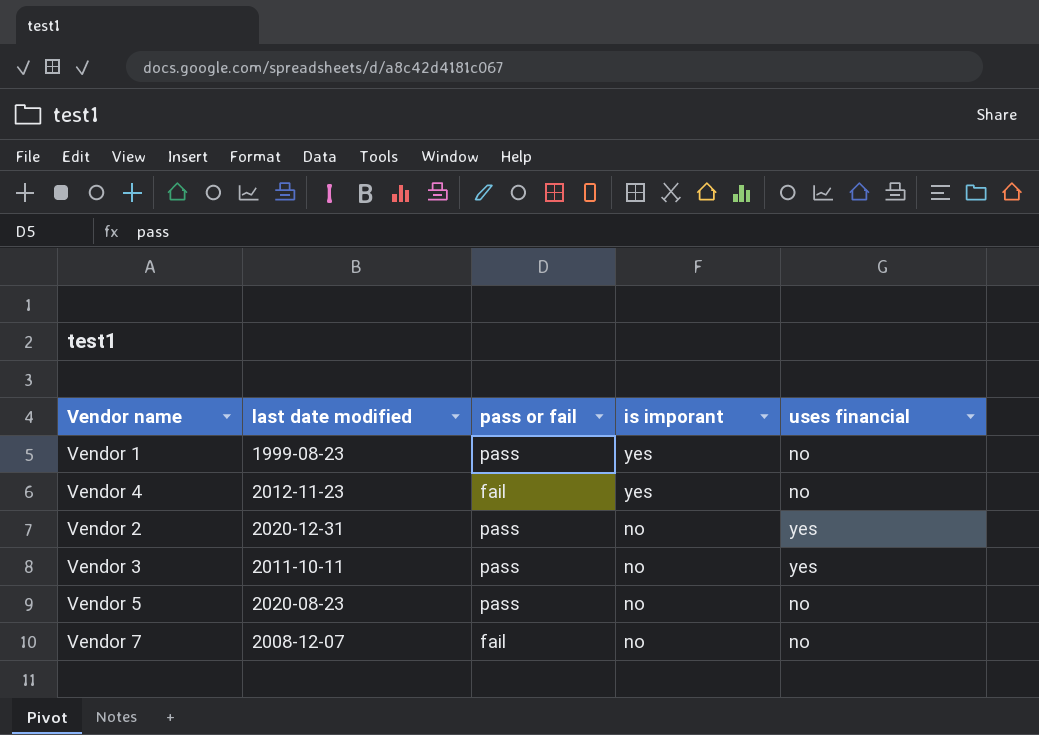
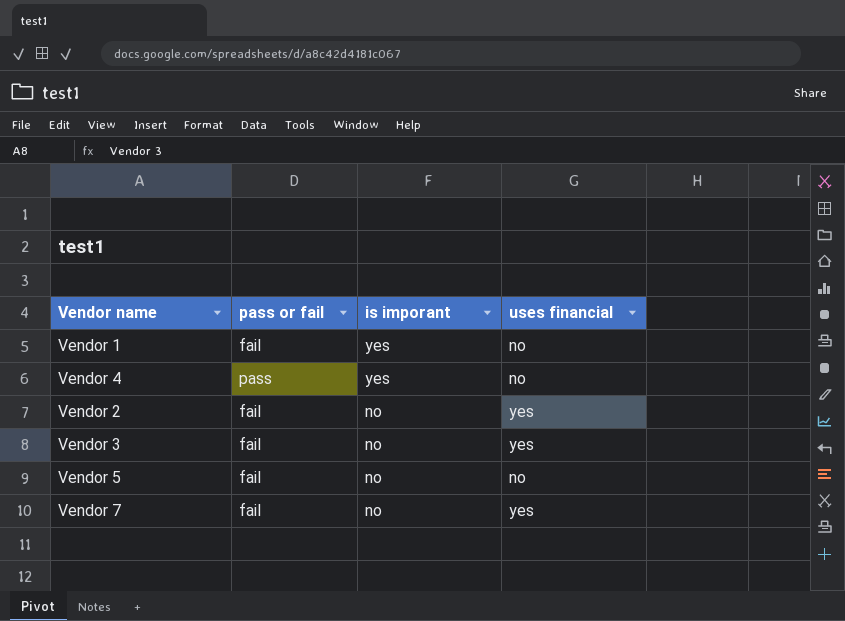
column last date modified | position: 2 -> none
Vendor 1 | pass or fail: pass -> fail
Vendor 4 | pass or fail: fail -> pass
Vendor 2 | pass or fail: pass -> fail
Vendor 3 | pass or fail: pass -> fail
Vendor 5 | pass or fail: pass -> fail
Vendor 7 | uses financial: no -> yes

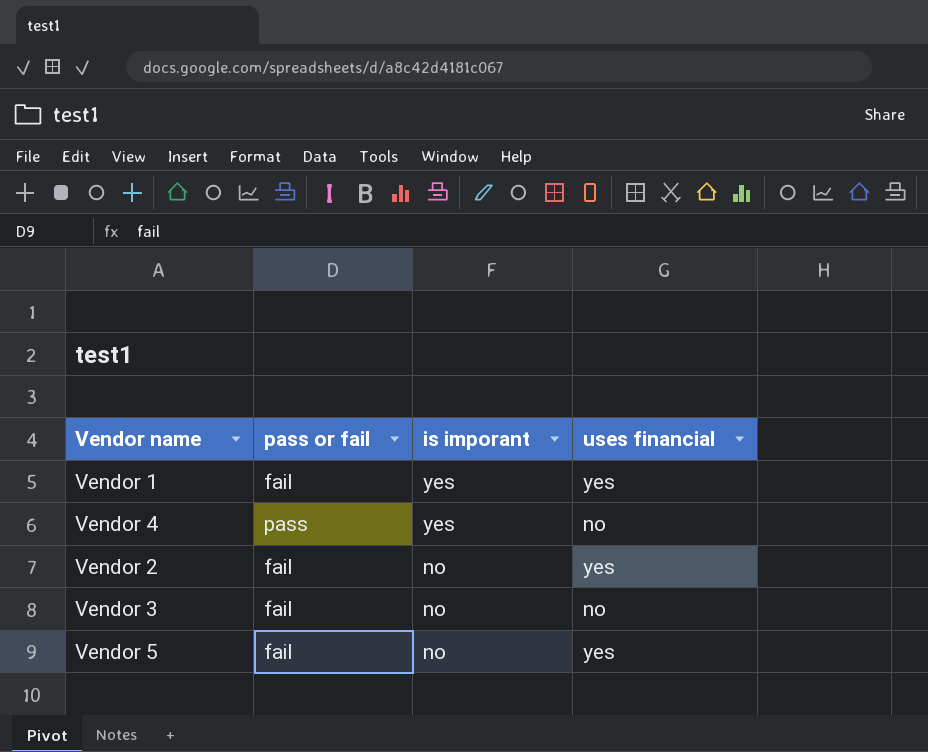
row Vendor 7: fail | no | yes -> none
Vendor 1 | uses financial: no -> yes
Vendor 3 | uses financial: yes -> no
Vendor 5 | uses financial: no -> yes

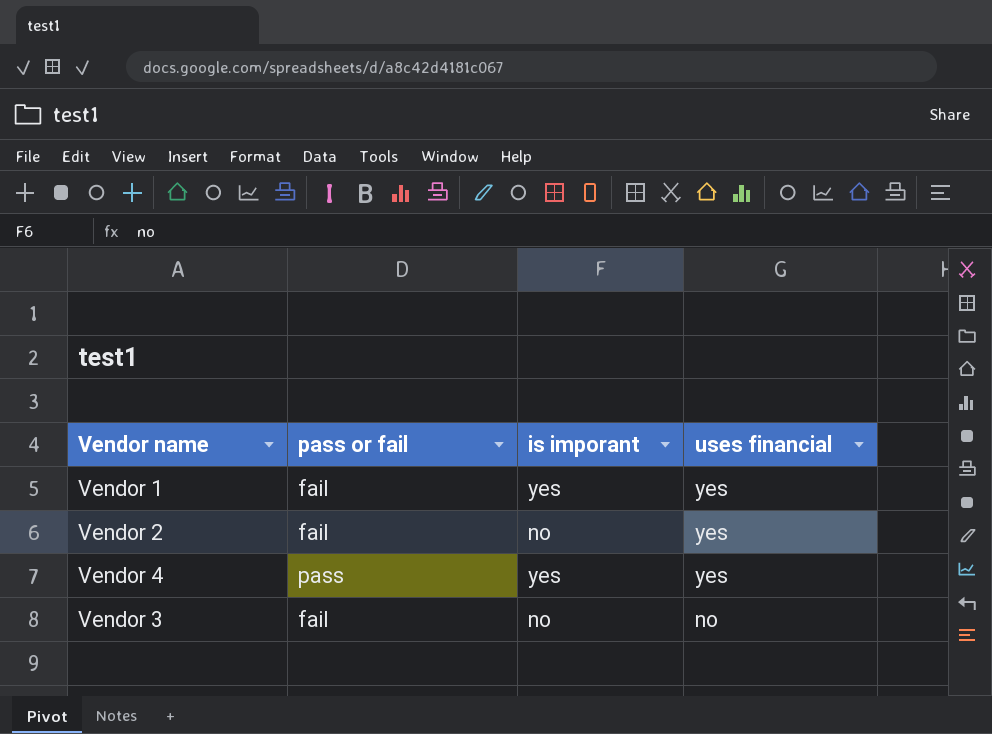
row order: is imporant descending -> uses financial descending
row Vendor 5: fail | no | yes -> none
Vendor 4 | uses financial: no -> yes

